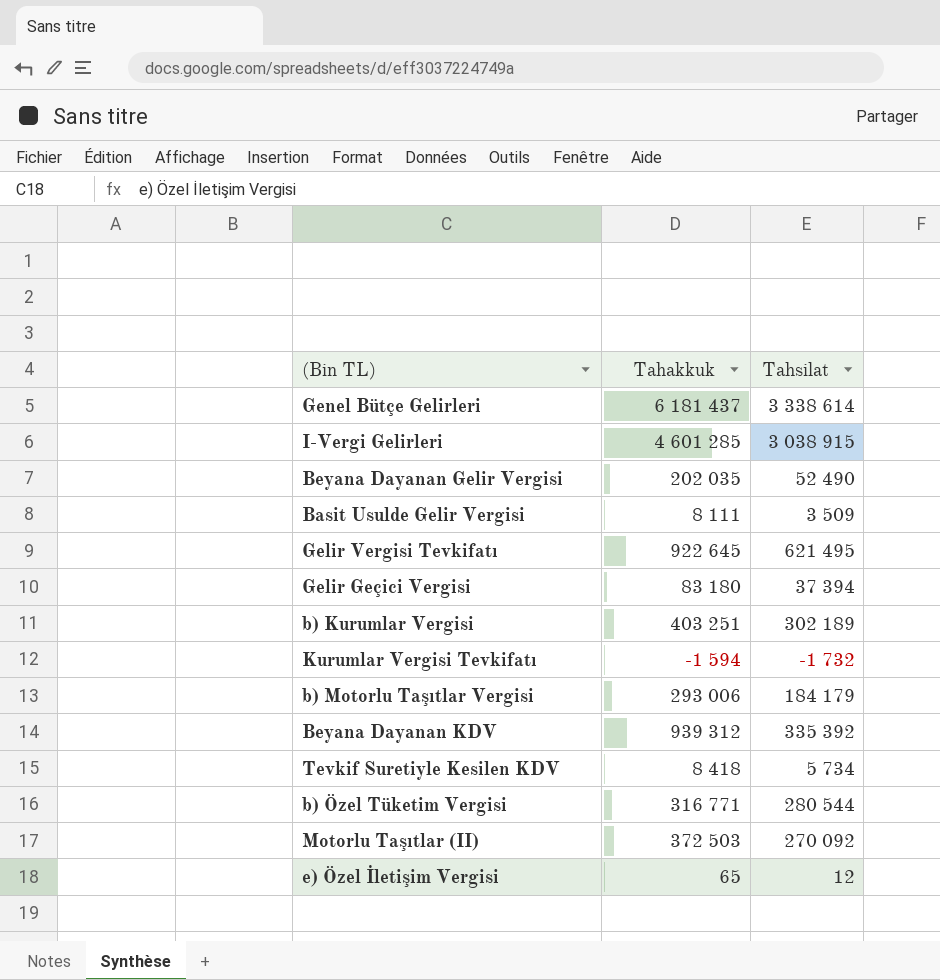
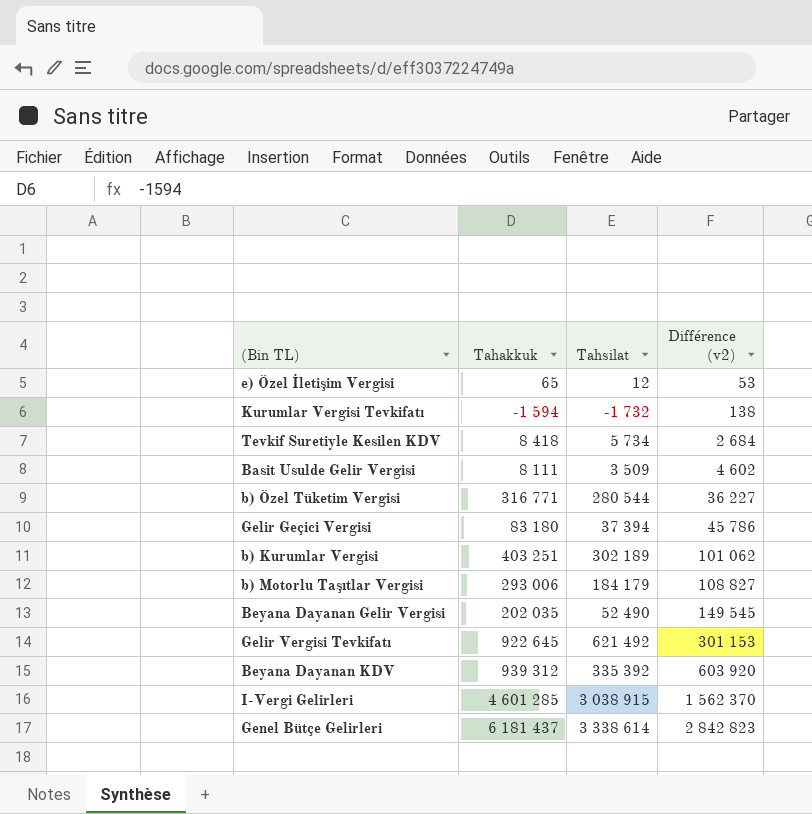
row order: none -> Différence (v2) ascending
column Différence (v2) | formula: none -> [Tahakkuk] - [Tahsilat]
row Motorlu Taşıtlar (II): 372 503 | 270 092 -> none
Gelir Vergisi Tevkifatı | Tahsilat: 621 495 -> 621 492

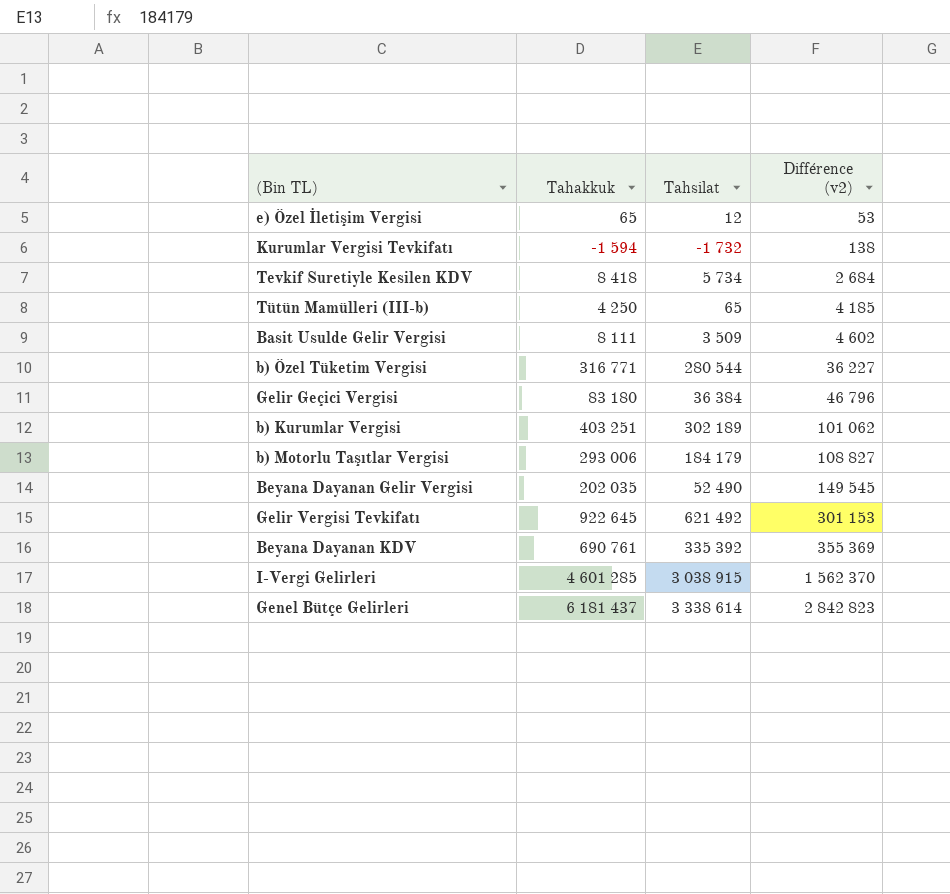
row Tütün Mamülleri (III-b): none -> 4 250 | 65 | 4 185
Gelir Geçici Vergisi | Tahsilat: 37 394 -> 36 384
Gelir Geçici Vergisi | Différence (v2): 45 786 -> 46 796
Beyana Dayanan KDV | Tahakkuk: 939 312 -> 690 761
Beyana Dayanan KDV | Différence (v2): 603 920 -> 355 369

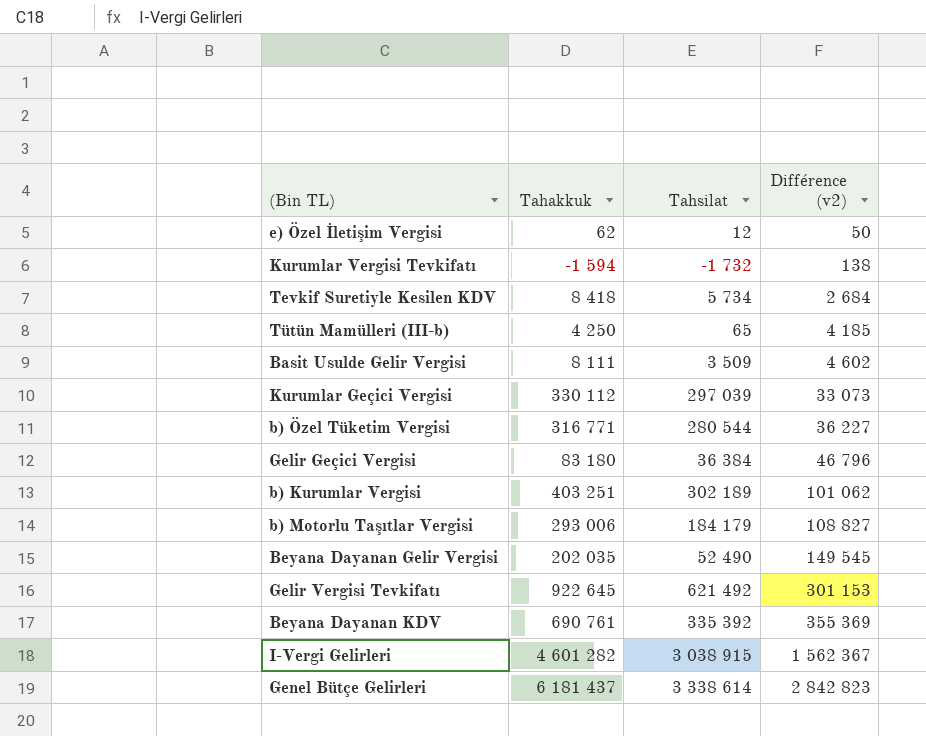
e) Özel İletişim Vergisi | Tahakkuk: 65 -> 62
e) Özel İletişim Vergisi | Différence (v2): 53 -> 50
row Kurumlar Geçici Vergisi: none -> 330 112 | 297 039 | 33 073
I-Vergi Gelirleri | Tahakkuk: 4 601 285 -> 4 601 282
I-Vergi Gelirleri | Différence (v2): 1 562 370 -> 1 562 367

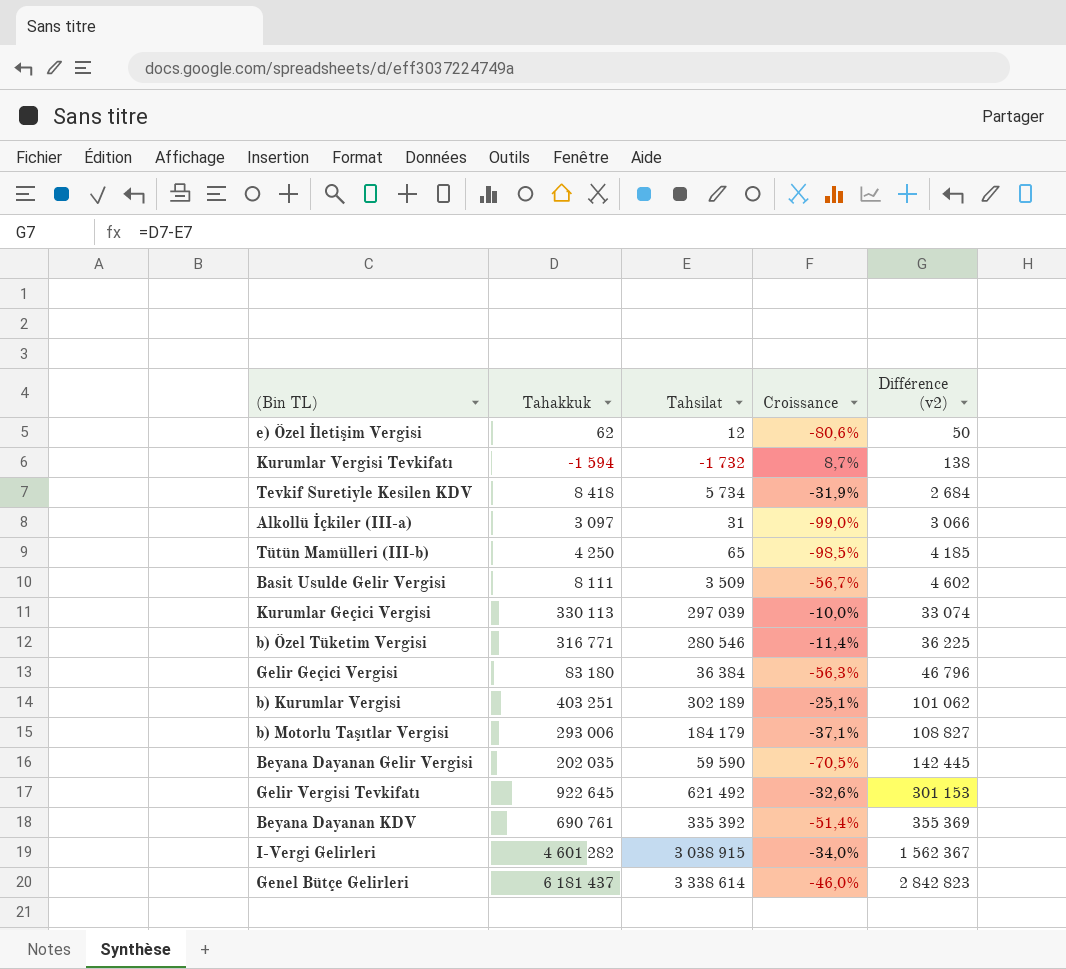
column Croissance | formula: none -> ([Tahsilat] - [Tahakkuk]) / [Tahakkuk]
row Alkollü İçkiler (III-a): none -> 3 097 | 31 | -99,0% | 3 066
Kurumlar Geçici Vergisi | Tahakkuk: 330 112 -> 330 113
Kurumlar Geçici Vergisi | Différence (v2): 33 073 -> 33 074
b) Özel Tüketim Vergisi | Tahsilat: 280 544 -> 280 546
b) Özel Tüketim Vergisi | Différence (v2): 36 227 -> 36 225
Beyana Dayanan Gelir Vergisi | Tahsilat: 52 490 -> 59 590
Beyana Dayanan Gelir Vergisi | Différence (v2): 149 545 -> 142 445

